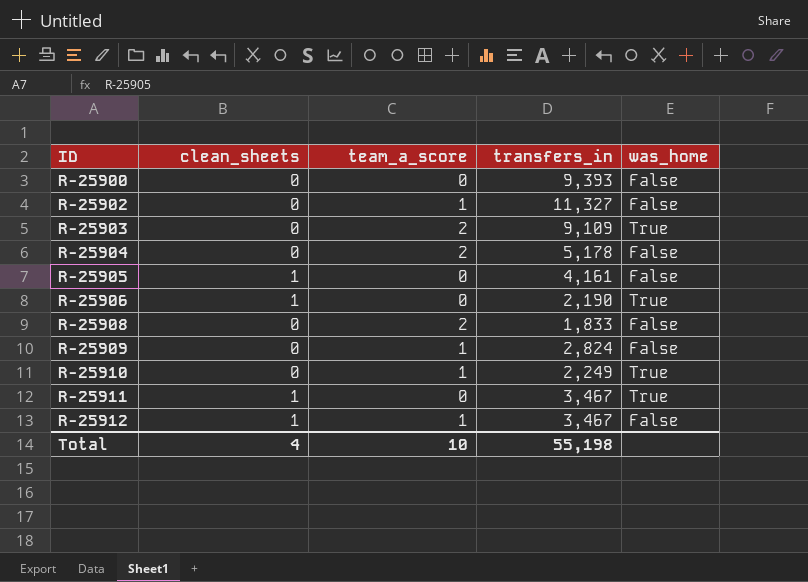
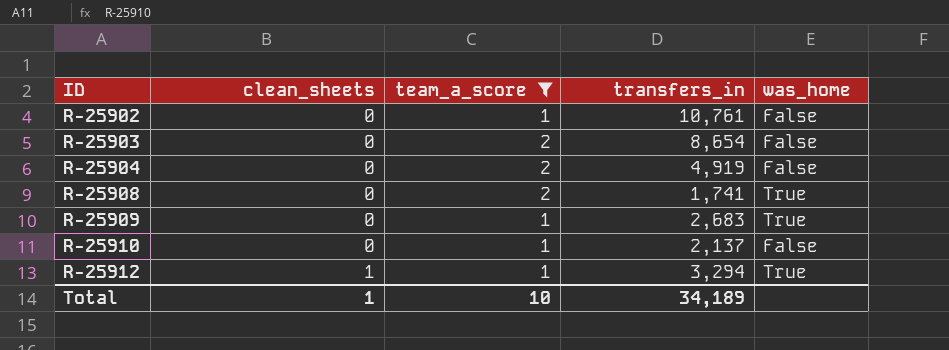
filter: none -> team_a_score != 0
R-25902 | transfers_in: 11,327 -> 10,761
R-25903 | transfers_in: 9,109 -> 8,654
R-25903 | was_home: True -> False
R-25904 | transfers_in: 5,178 -> 4,919
R-25908 | transfers_in: 1,833 -> 1,741
R-25908 | was_home: False -> True
R-25909 | transfers_in: 2,824 -> 2,683
R-25909 | was_home: False -> True
R-25910 | transfers_in: 2,249 -> 2,137
R-25910 | was_home: True -> False
R-25912 | transfers_in: 3,467 -> 3,294
R-25912 | was_home: False -> True
Total | clean_sheets: 4 -> 1
Total | transfers_in: 55,198 -> 34,189

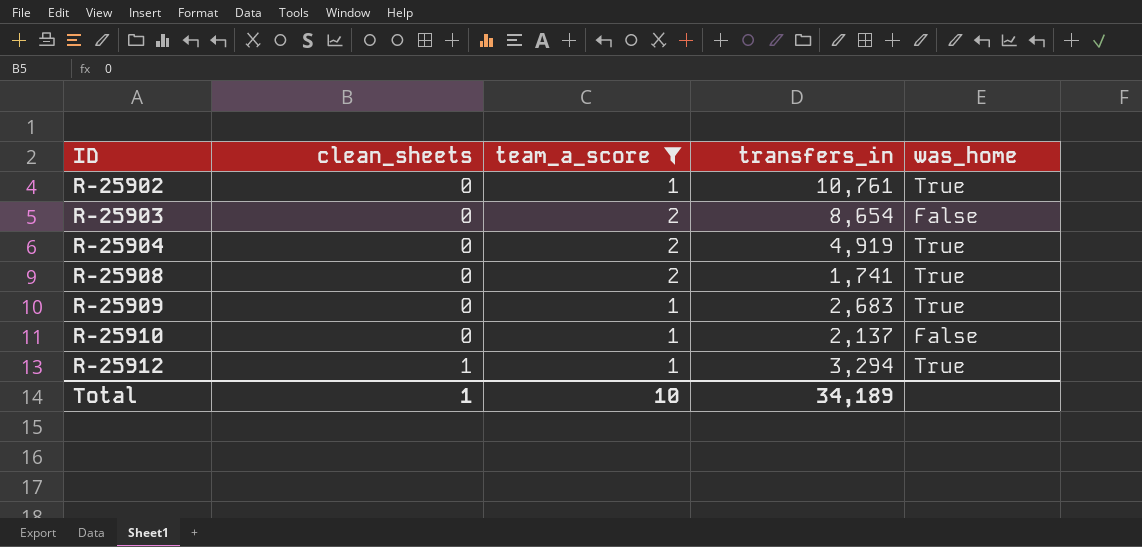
R-25902 | was_home: False -> True
R-25904 | was_home: False -> True

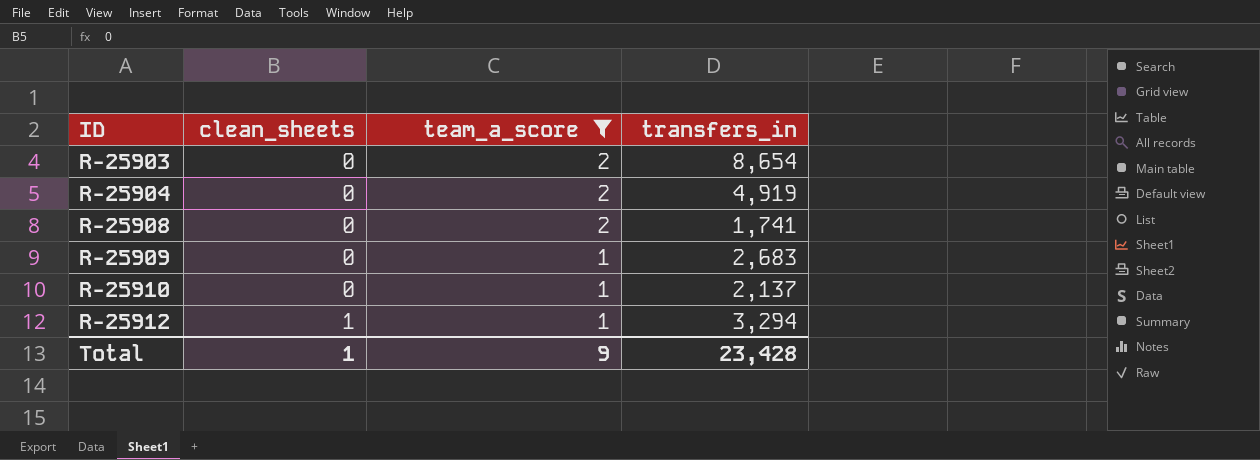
column was_home | position: 5 -> none
row R-25902: 0 | 1 | 10,761 | True -> none
Total | team_a_score: 10 -> 9
Total | transfers_in: 34,189 -> 23,428

